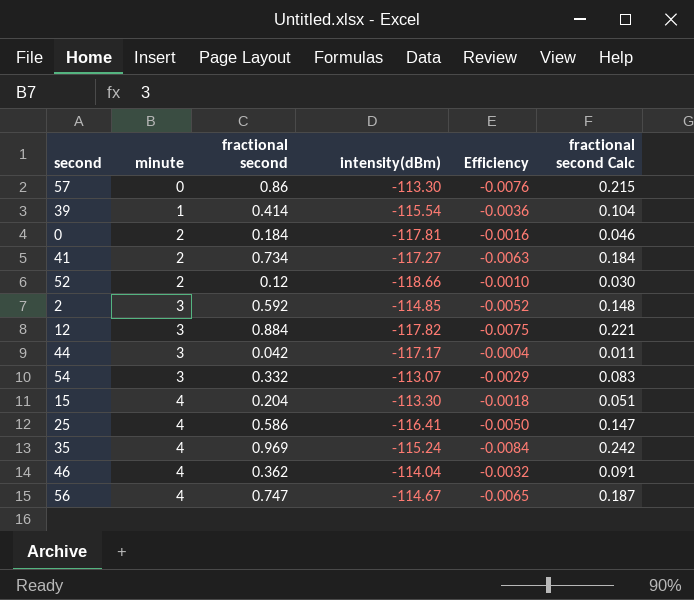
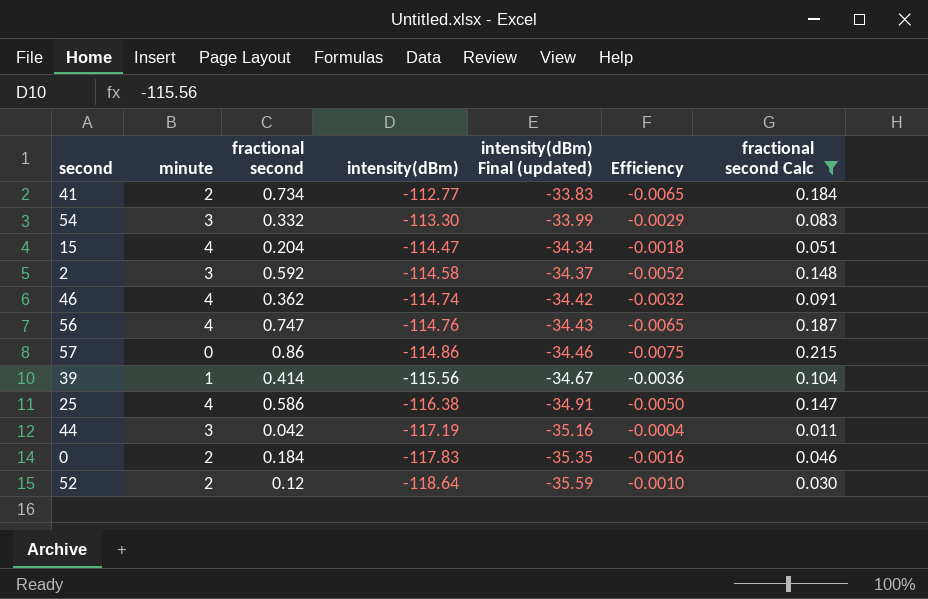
filter: none -> fractional second Calc <= 0.215
row order: minute ascending -> intensity(dBm) descending
column intensity(dBm) Final (updated) | formula: none -> [intensity(dBm)] * 0.3
41 | intensity(dBm): -117.27 -> -112.77
41 | Efficiency: -0.0063 -> -0.0065
54 | intensity(dBm): -113.07 -> -113.30
15 | intensity(dBm): -113.30 -> -114.47
2 | intensity(dBm): -114.85 -> -114.58
46 | intensity(dBm): -114.04 -> -114.74
56 | intensity(dBm): -114.67 -> -114.76
57 | intensity(dBm): -113.30 -> -114.86
57 | Efficiency: -0.0076 -> -0.0075
39 | intensity(dBm): -115.54 -> -115.56
25 | intensity(dBm): -116.41 -> -116.38
44 | intensity(dBm): -117.17 -> -117.19
0 | intensity(dBm): -117.81 -> -117.83
52 | intensity(dBm): -118.66 -> -118.64

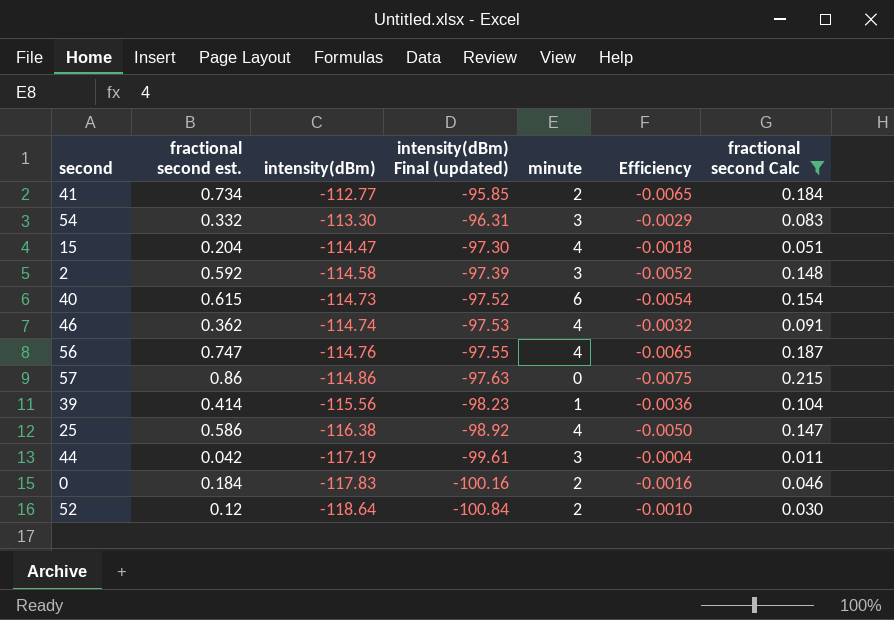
column name: fractional second -> fractional second est.
column intensity(dBm) Final (updated) | formula: [intensity(dBm)] * 0.3 -> [intensity(dBm)] * 0.85
column minute | position: 2 -> 5
row 40: none -> 0.615 | -114.73 | -97.52 | 6 | -0.0054 | 0.154

